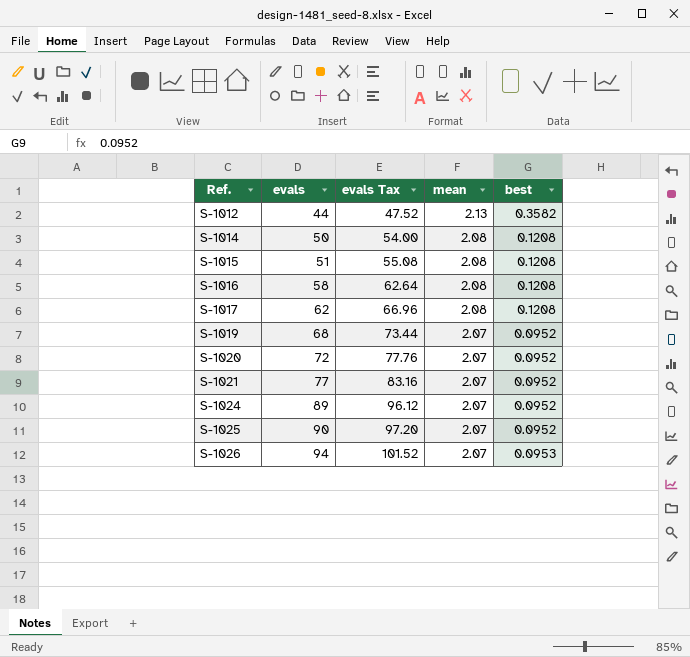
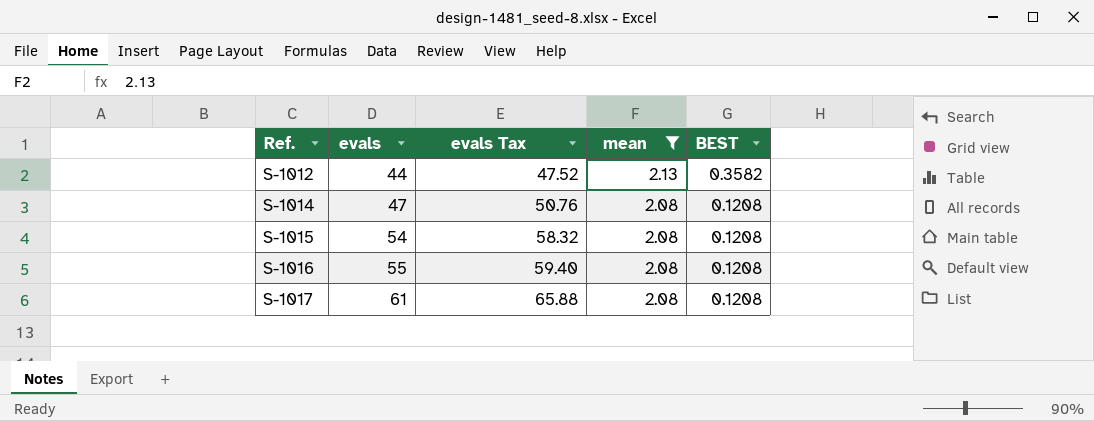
filter: none -> mean != 2.07
column name: best -> BEST
S-1014 | evals: 50 -> 47
S-1014 | evals Tax: 54.00 -> 50.76
S-1015 | evals: 51 -> 54
S-1015 | evals Tax: 55.08 -> 58.32
S-1016 | evals: 58 -> 55
S-1016 | evals Tax: 62.64 -> 59.40
S-1017 | evals: 62 -> 61
S-1017 | evals Tax: 66.96 -> 65.88

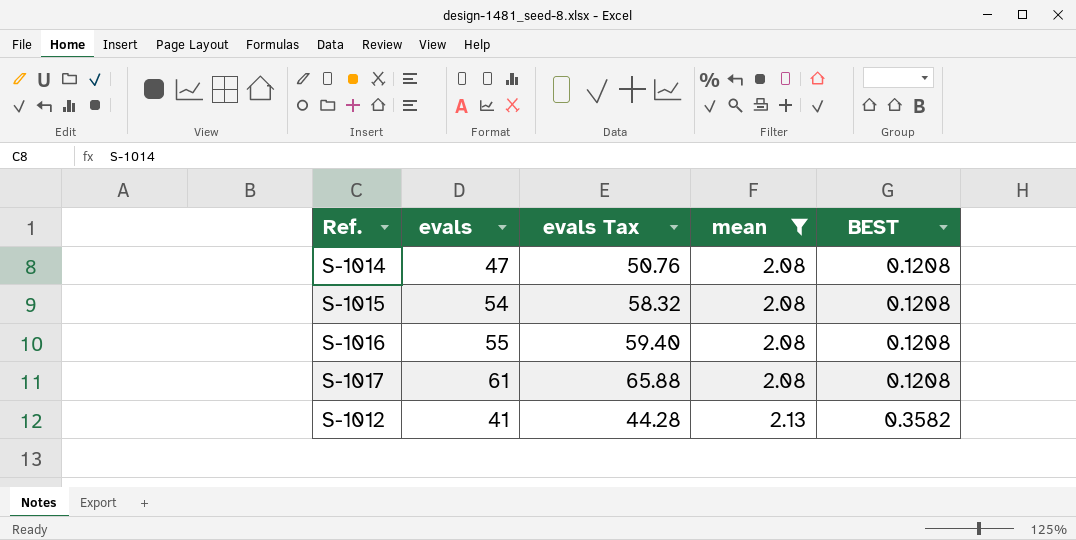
row order: Ref. ascending -> mean ascending
S-1012 | evals: 44 -> 41
S-1012 | evals Tax: 47.52 -> 44.28

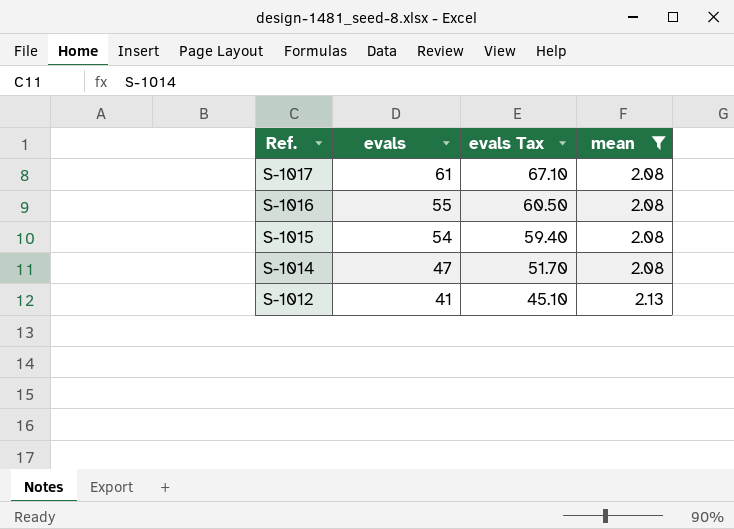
row order: mean ascending -> Ref. descending
column BEST | position: 5 -> none
column evals Tax | formula: [evals] * 1.08 -> [evals] * 1.1

